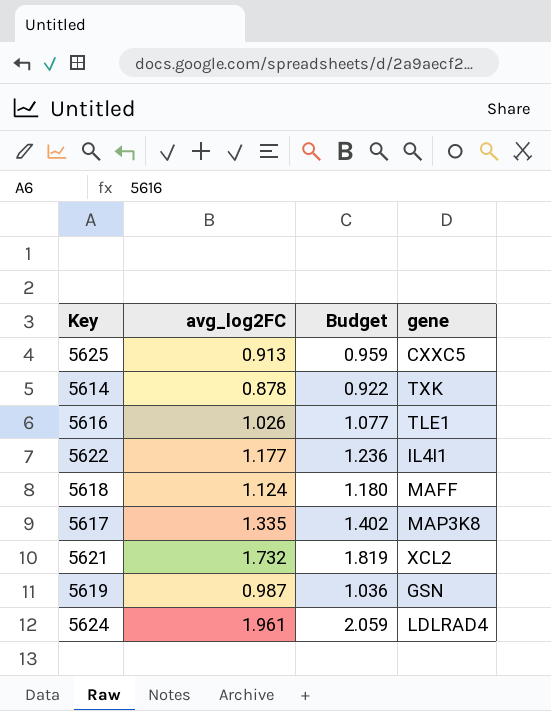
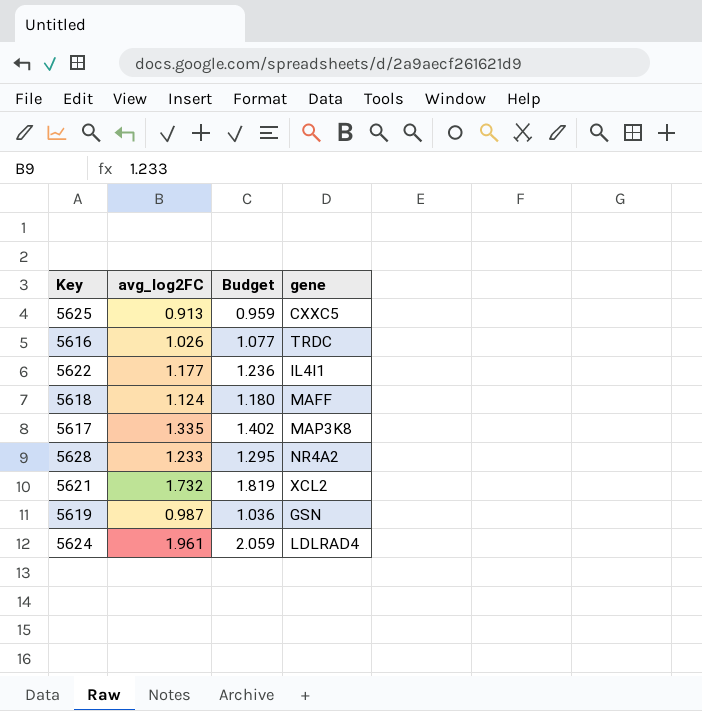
row 5614: 0.878 | 0.922 | TXK -> none
5616 | gene: TLE1 -> TRDC
row 5628: none -> 1.233 | 1.295 | NR4A2

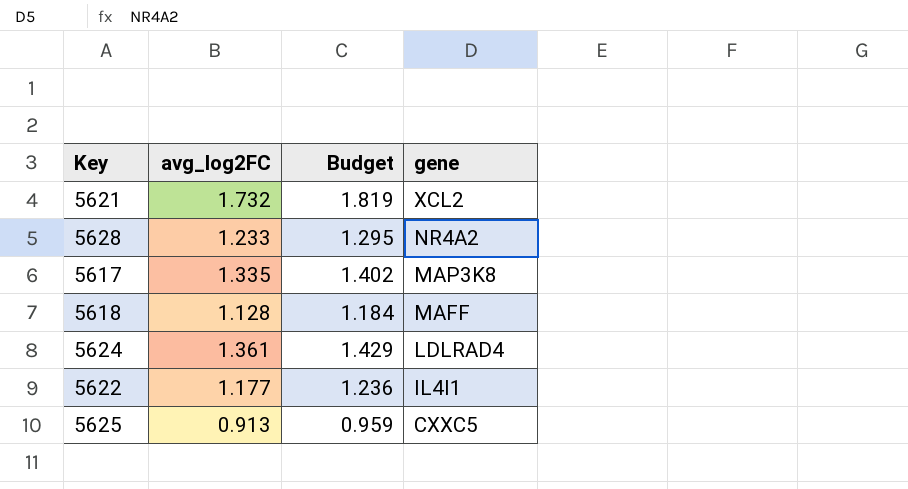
row order: none -> gene descending
row 5616: 1.026 | 1.077 | TRDC -> none
row 5619: 0.987 | 1.036 | GSN -> none
5618 | avg_log2FC: 1.124 -> 1.128
5618 | Budget: 1.180 -> 1.184
5624 | avg_log2FC: 1.961 -> 1.361
5624 | Budget: 2.059 -> 1.429

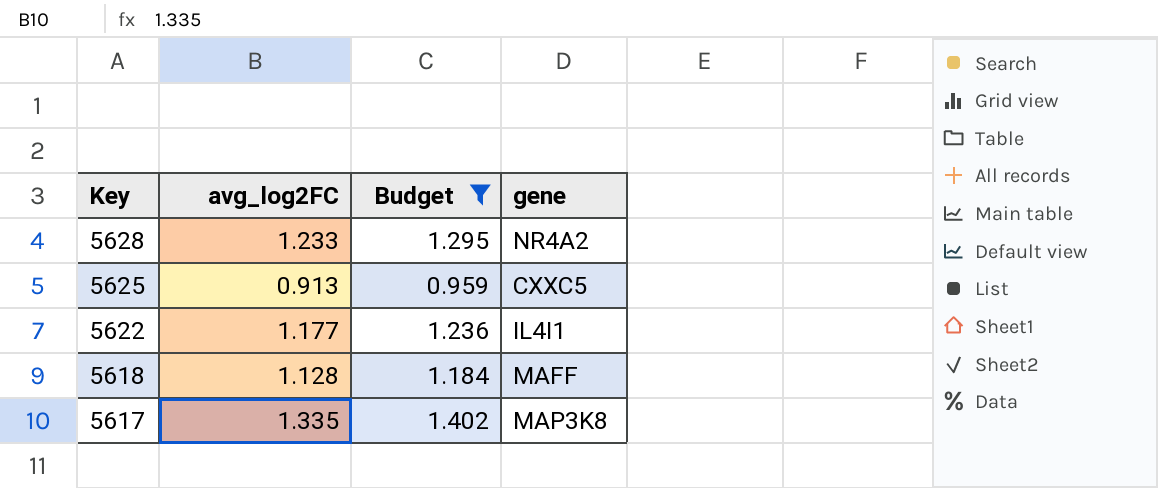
filter: none -> Budget <= 1.402
row order: gene descending -> Key descending

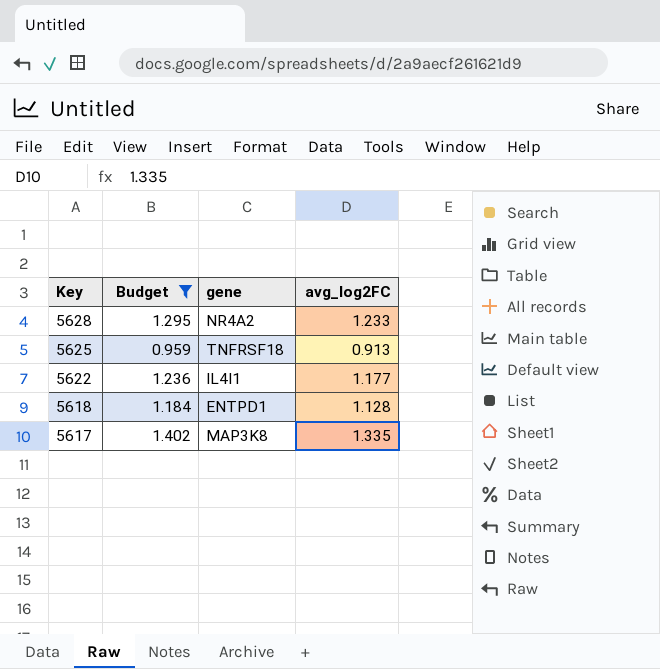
column avg_log2FC | position: 2 -> 4
5625 | gene: CXXC5 -> TNFRSF18
5618 | gene: MAFF -> ENTPD1

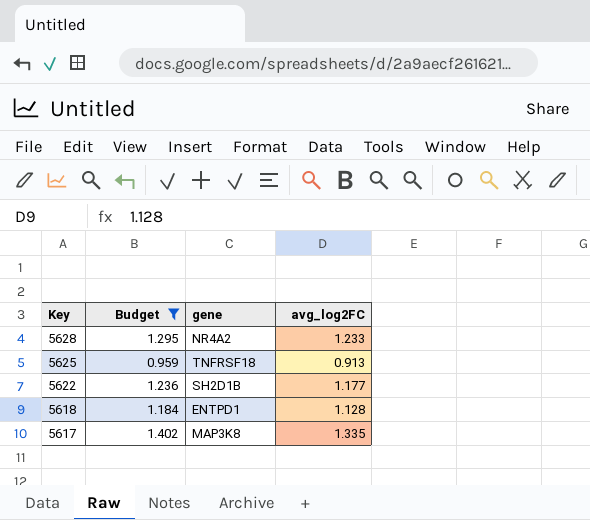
5622 | gene: IL4I1 -> SH2D1B

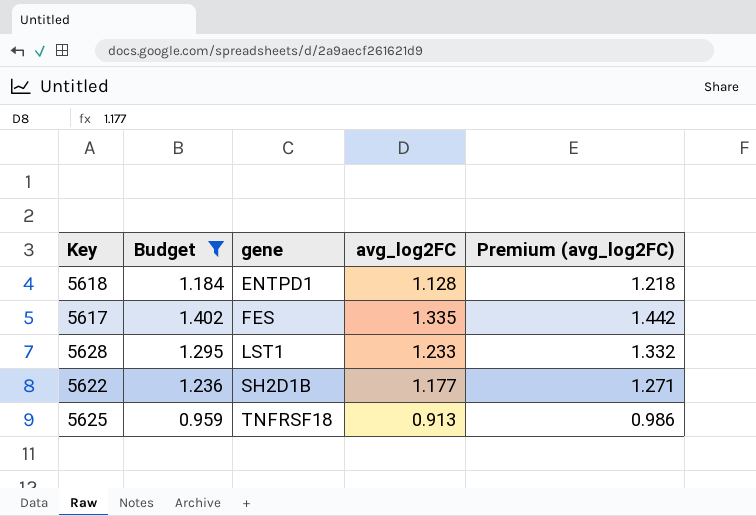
row order: Key descending -> gene ascending
column Premium (avg_log2FC) | formula: none -> [avg_log2FC] * 1.08
5617 | gene: MAP3K8 -> FES
5628 | gene: NR4A2 -> LST1

